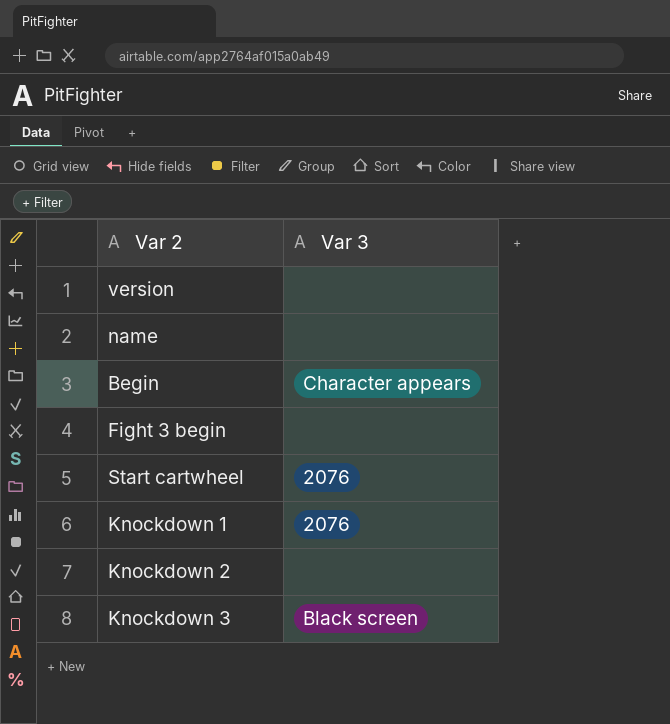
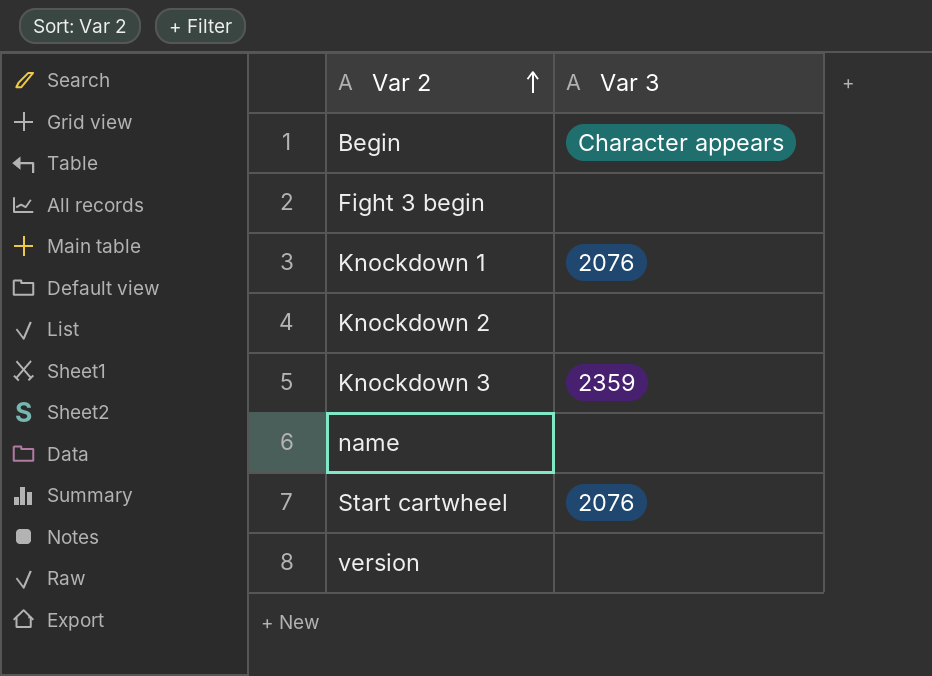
row order: none -> Var 2 ascending
Knockdown 3 | Var 3: Black screen -> 2359

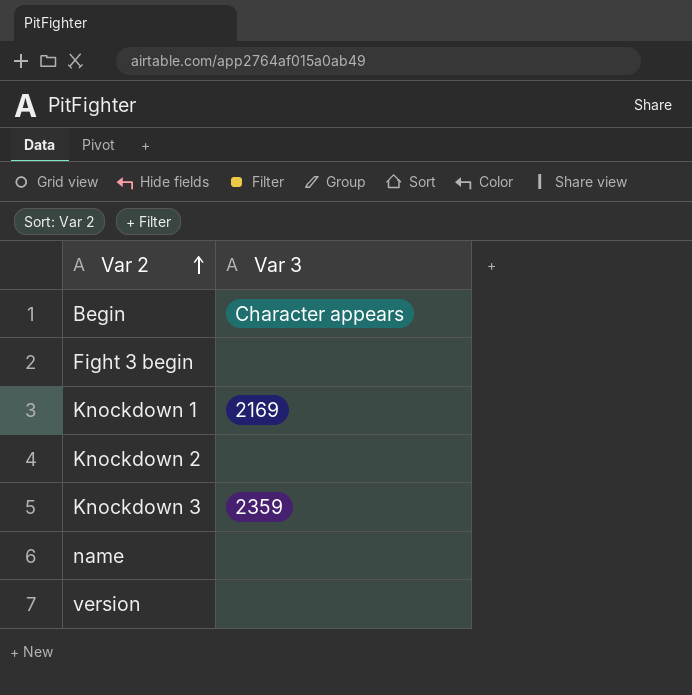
row Start cartwheel: 2076 -> none
Knockdown 1 | Var 3: 2076 -> 2169

